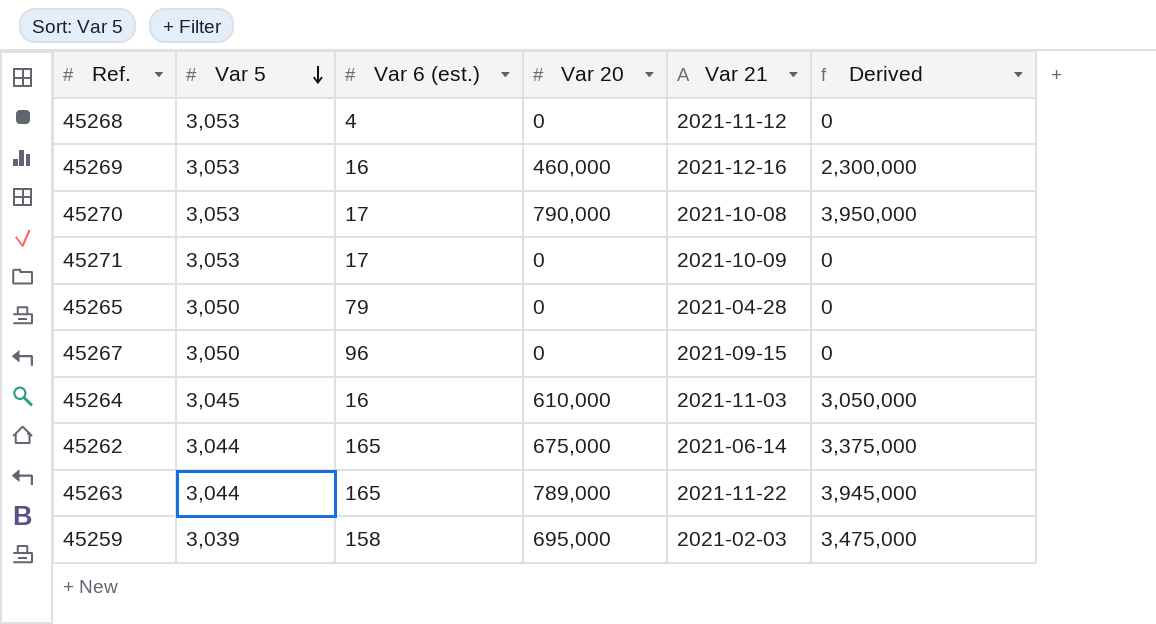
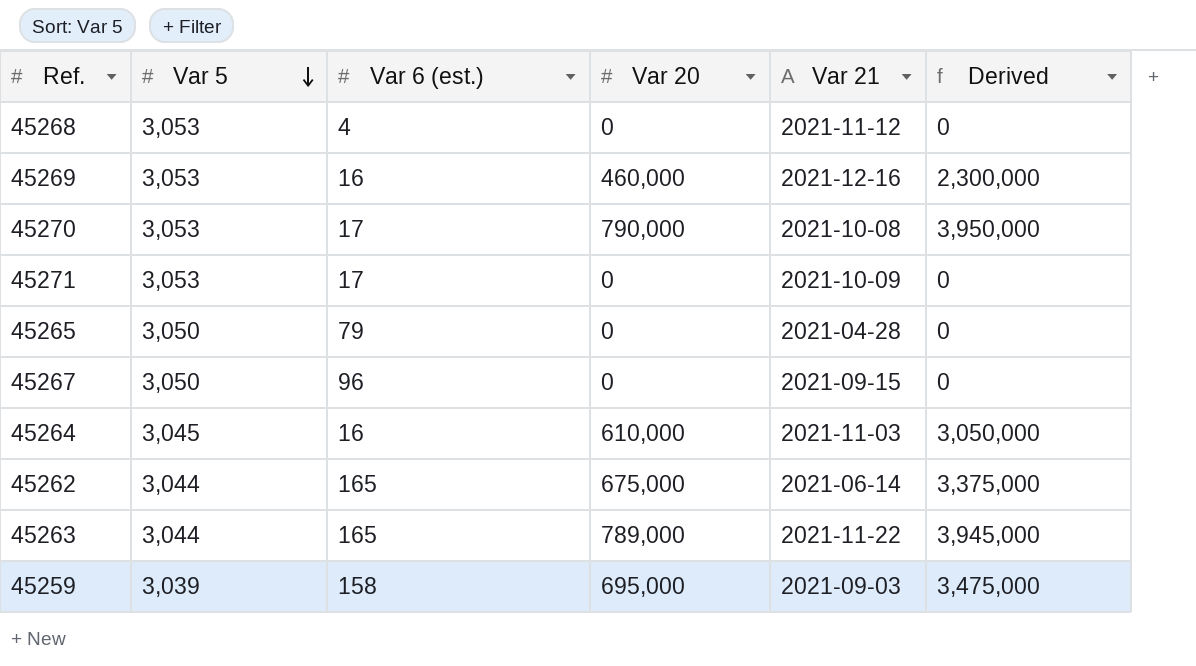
45259 | Var 21: 2021-02-03 -> 2021-09-03

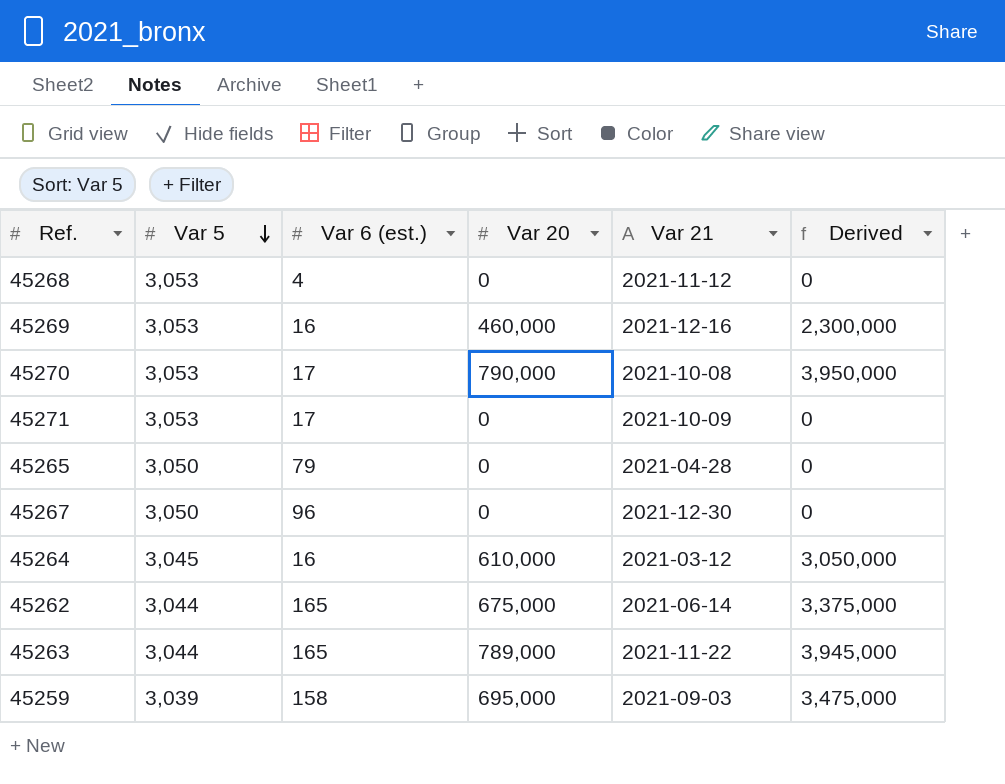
45267 | Var 21: 2021-09-15 -> 2021-12-30
45264 | Var 21: 2021-11-03 -> 2021-03-12

